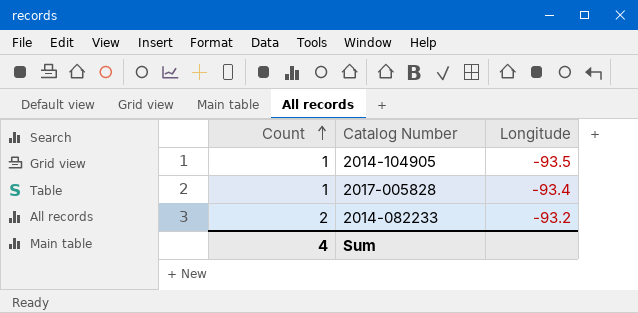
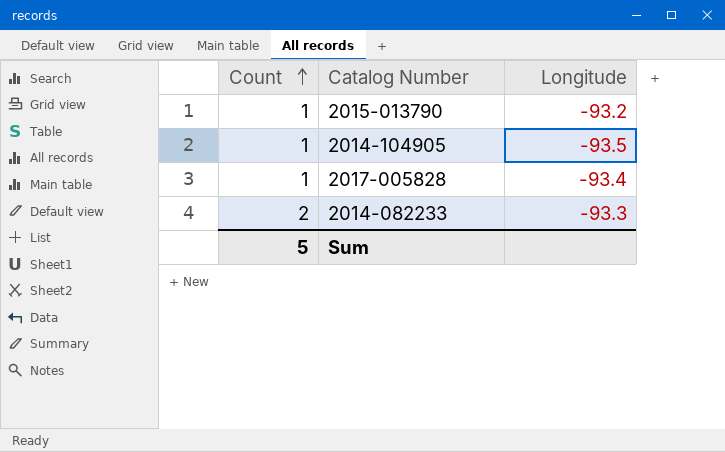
row 2015-013790: none -> 1 | -93.2
2014-082233 | Longitude: -93.2 -> -93.3
Sum | Count: 4 -> 5

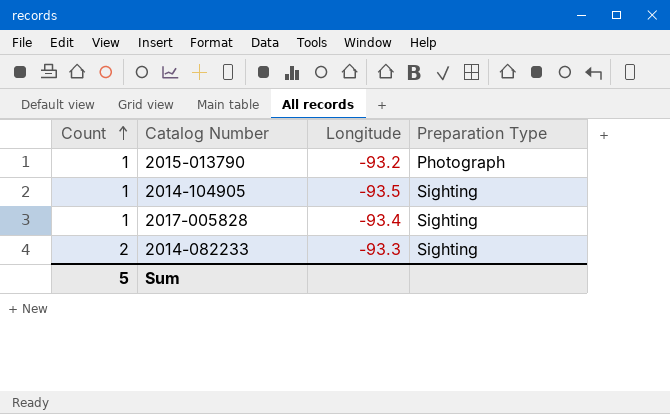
column Preparation Type | position: none -> 4

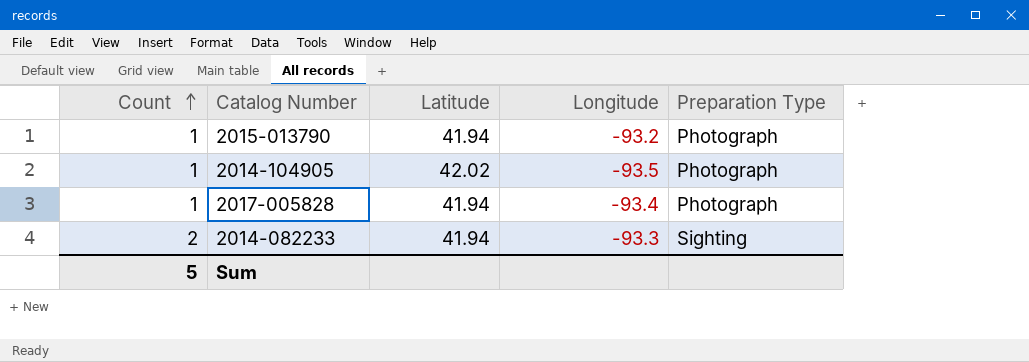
column Latitude | position: none -> 3
2014-104905 | Preparation Type: Sighting -> Photograph
2017-005828 | Preparation Type: Sighting -> Photograph

